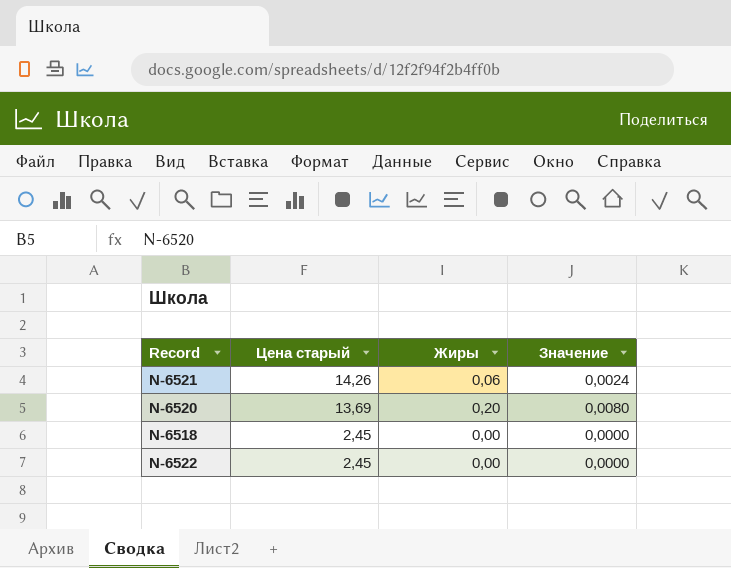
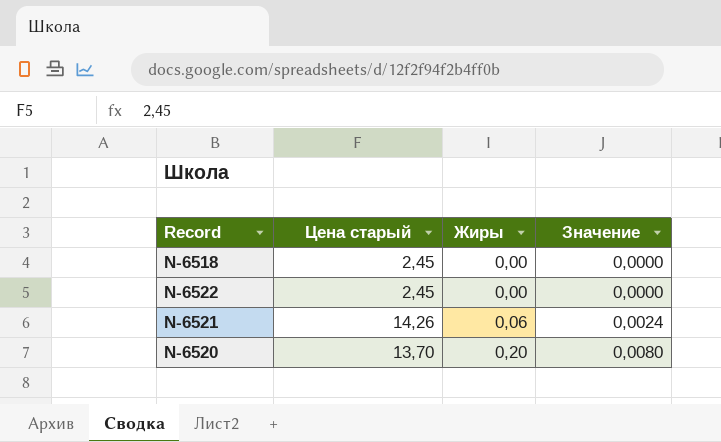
row order: Цена старый descending -> Жиры ascending
N-6520 | Цена старый: 13,69 -> 13,70

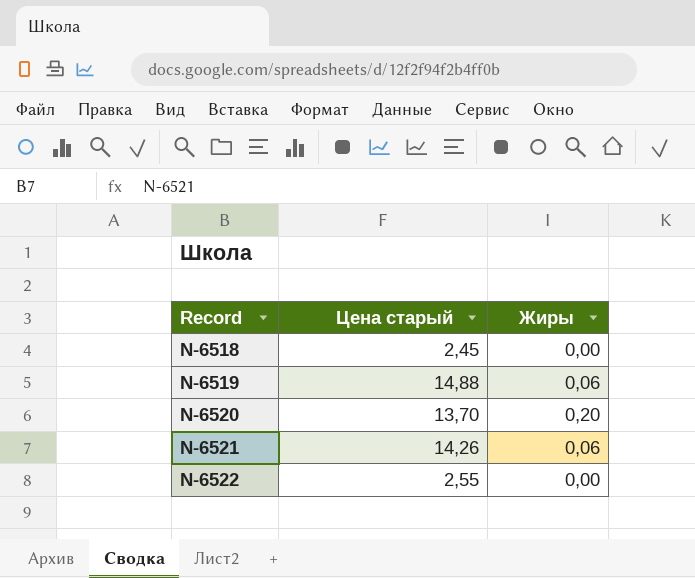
row order: Жиры ascending -> Record ascending
column Значение | formula: [Жиры] * 0,04 -> none
row N-6519: none -> 14,88 | 0,06
N-6522 | Цена старый: 2,45 -> 2,55

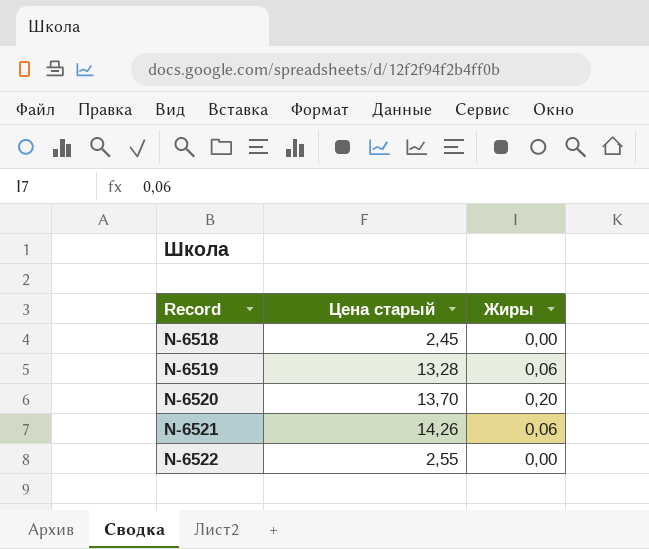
N-6519 | Цена старый: 14,88 -> 13,28

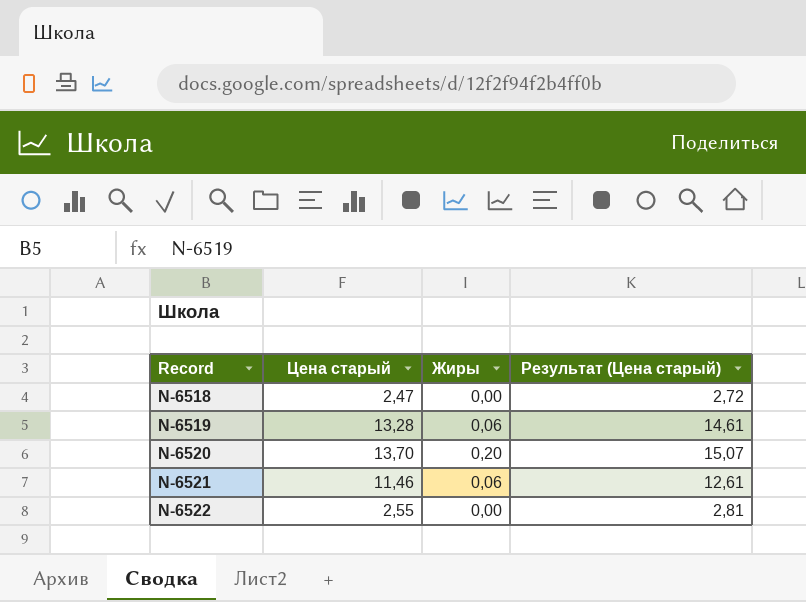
column Результат (Цена старый) | formula: none -> [Цена старый] * 1,1
N-6518 | Цена старый: 2,45 -> 2,47
N-6521 | Цена старый: 14,26 -> 11,46

